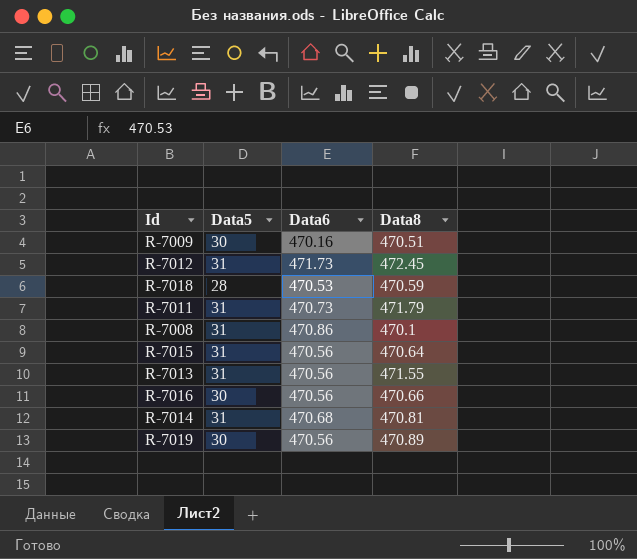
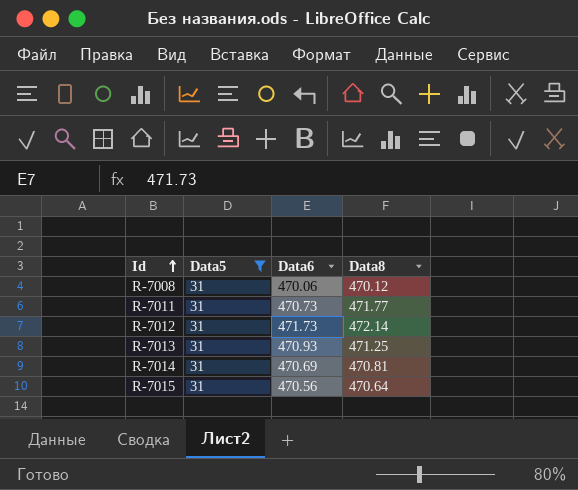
filter: none -> Data5 = 31
row order: none -> Id ascending
R-7008 | Data6: 470.86 -> 470.06
R-7008 | Data8: 470.1 -> 470.12
R-7011 | Data8: 471.79 -> 471.77
R-7012 | Data8: 472.45 -> 472.14
R-7013 | Data6: 470.56 -> 470.93
R-7013 | Data8: 471.55 -> 471.25
R-7014 | Data6: 470.68 -> 470.69

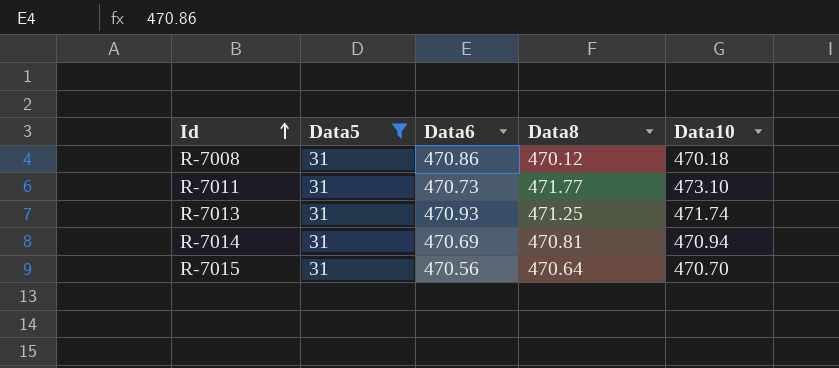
column Data10 | position: none -> 5
row R-7012: 31 | 471.73 | 472.14 -> none
R-7008 | Data6: 470.06 -> 470.86

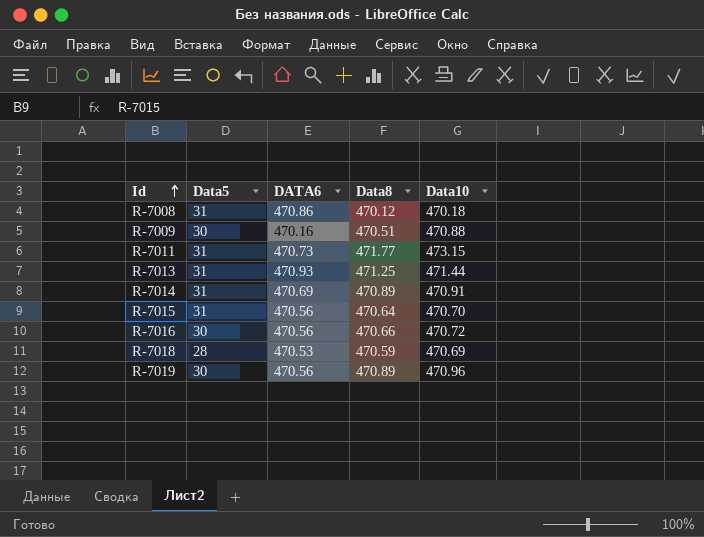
filter: Data5 = 31 -> none
column name: Data6 -> DATA6
R-7011 | Data10: 473.10 -> 473.15
R-7013 | Data10: 471.74 -> 471.44
R-7014 | Data8: 470.81 -> 470.89
R-7014 | Data10: 470.94 -> 470.91

